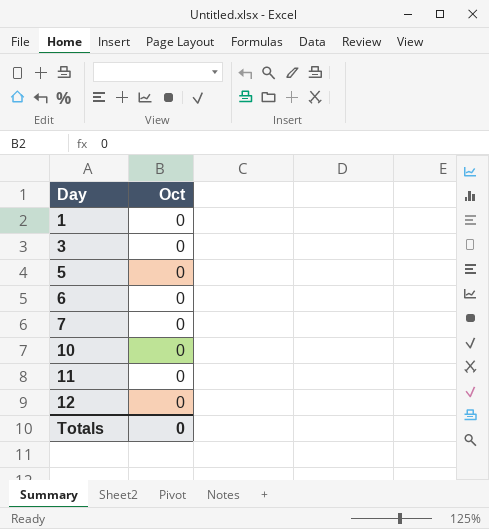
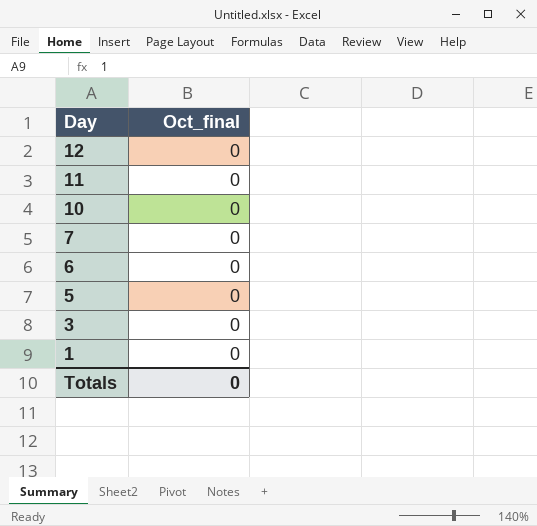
row order: Day ascending -> Day descending
column name: Oct -> Oct_final

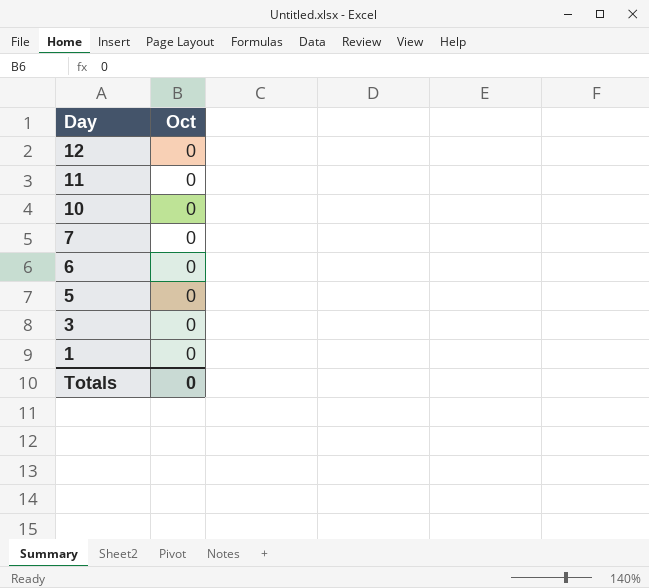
column name: Oct_final -> Oct

